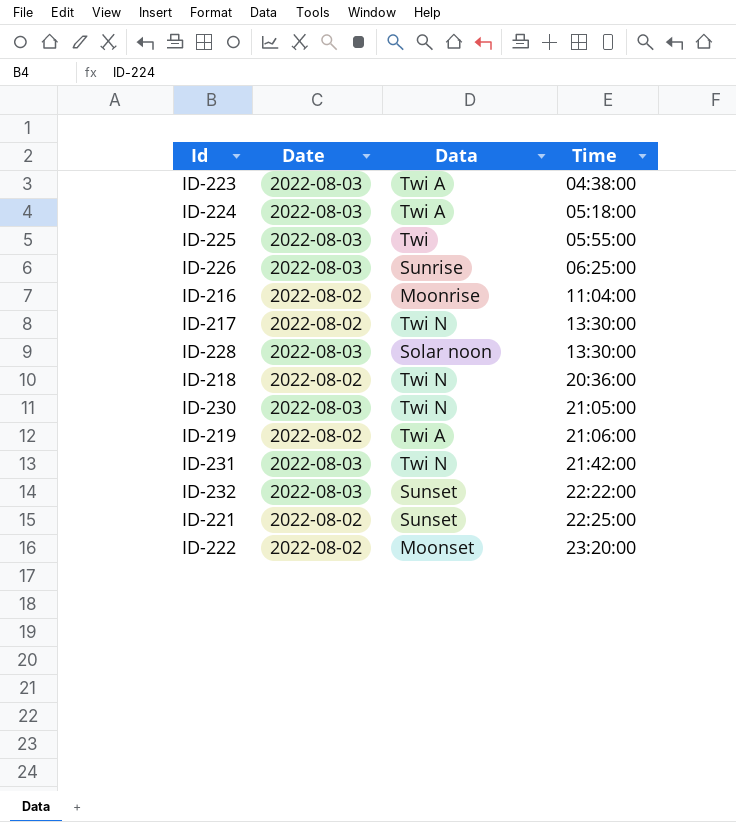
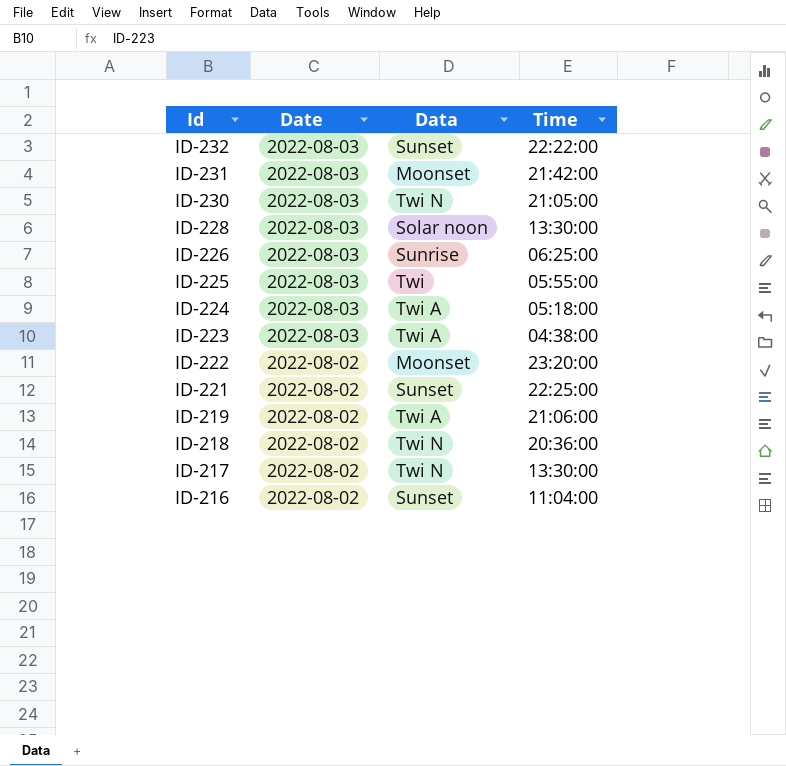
row order: Time ascending -> Id descending
ID-231 | Data: Twi N -> Moonset
ID-216 | Data: Moonrise -> Sunset

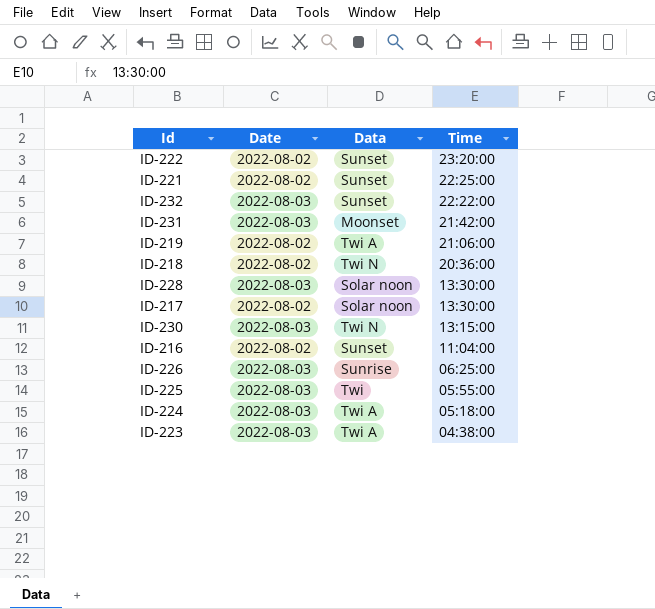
row order: Id descending -> Time descending
ID-222 | Data: Moonset -> Sunset
ID-217 | Data: Twi N -> Solar noon
ID-230 | Time: 21:05:00 -> 13:15:00

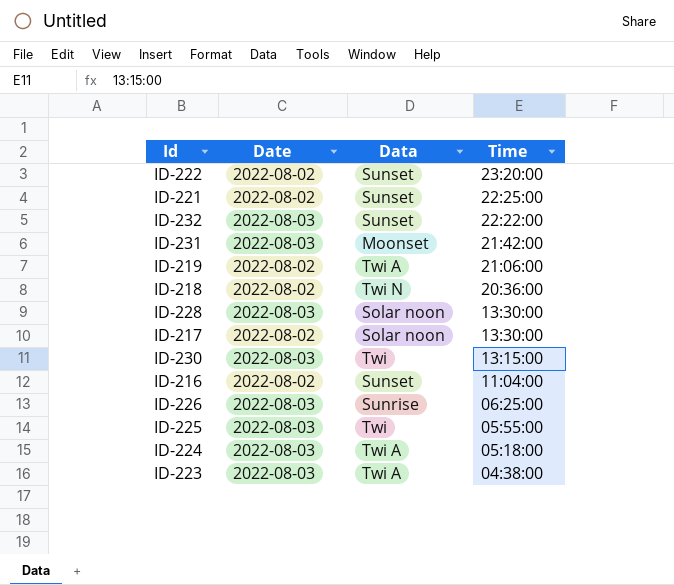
ID-230 | Data: Twi N -> Twi

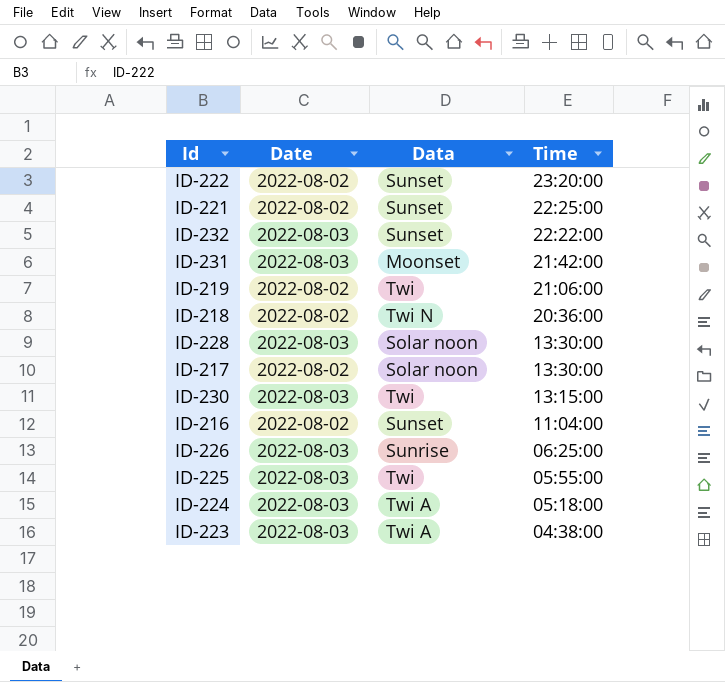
ID-219 | Data: Twi A -> Twi

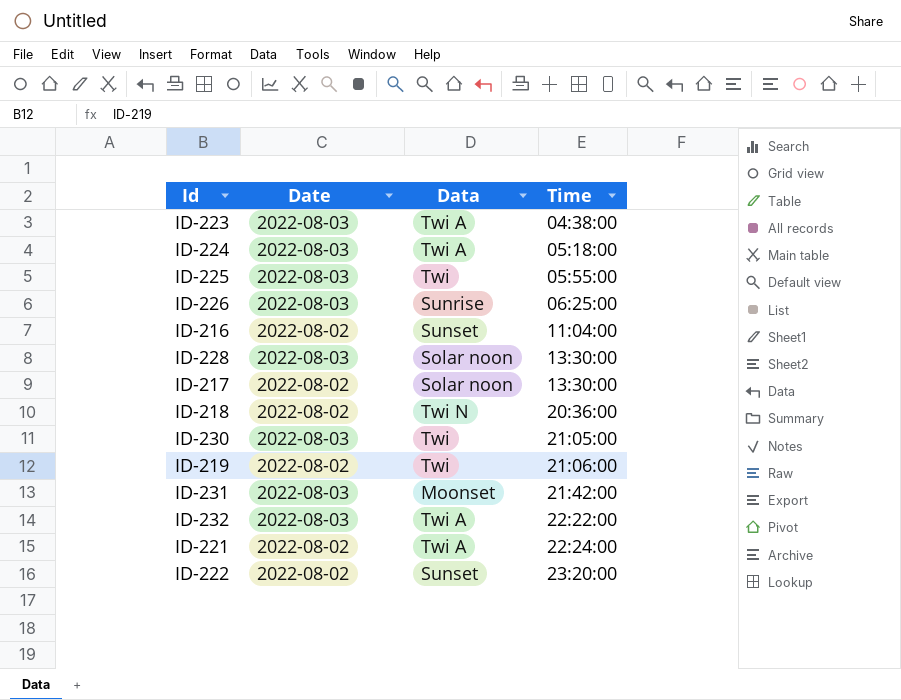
row order: Time descending -> Time ascending
ID-230 | Time: 13:15:00 -> 21:05:00
ID-232 | Data: Sunset -> Twi A
ID-221 | Data: Sunset -> Twi A
ID-221 | Time: 22:25:00 -> 22:24:00

